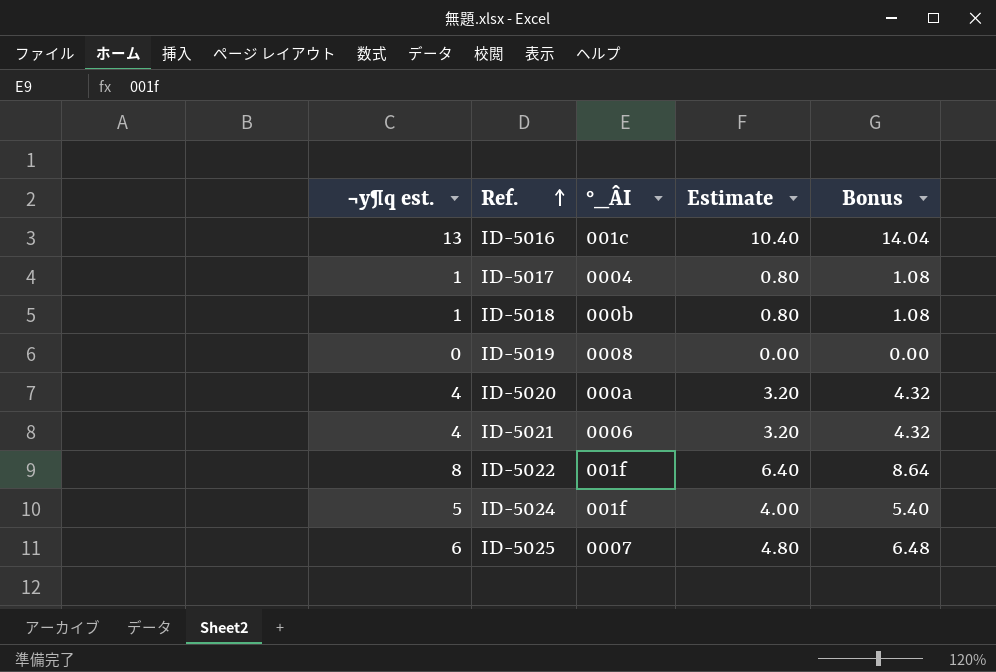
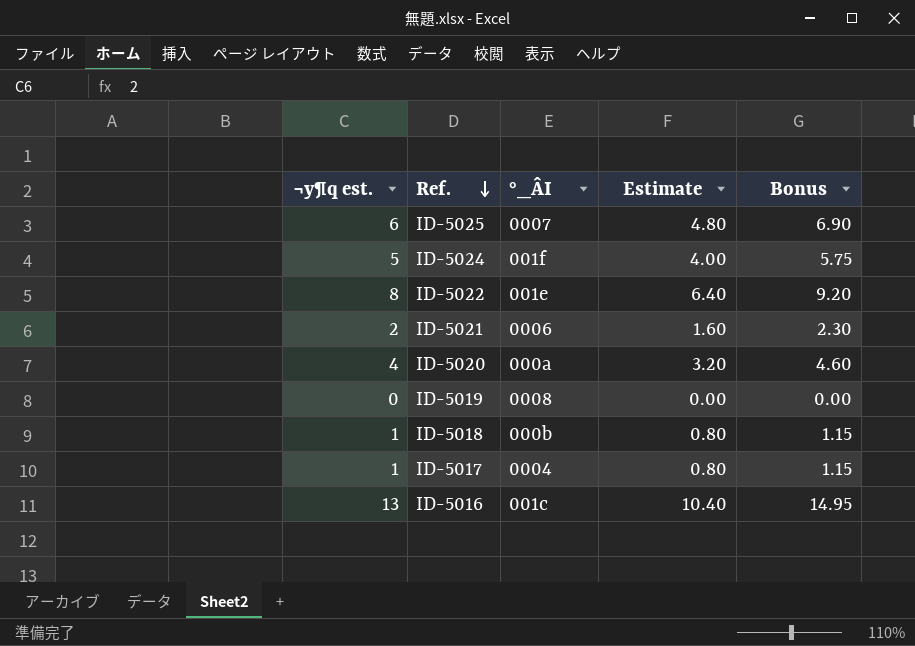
row order: Ref. ascending -> Ref. descending
column Bonus | formula: [¬y¶q est.] * 1.08 -> [¬y¶q est.] * 1.15
ID-5022 | °_ÂI: 001f -> 001e
ID-5021 | ¬y¶q est.: 4 -> 2
ID-5021 | Estimate: 3.20 -> 1.60

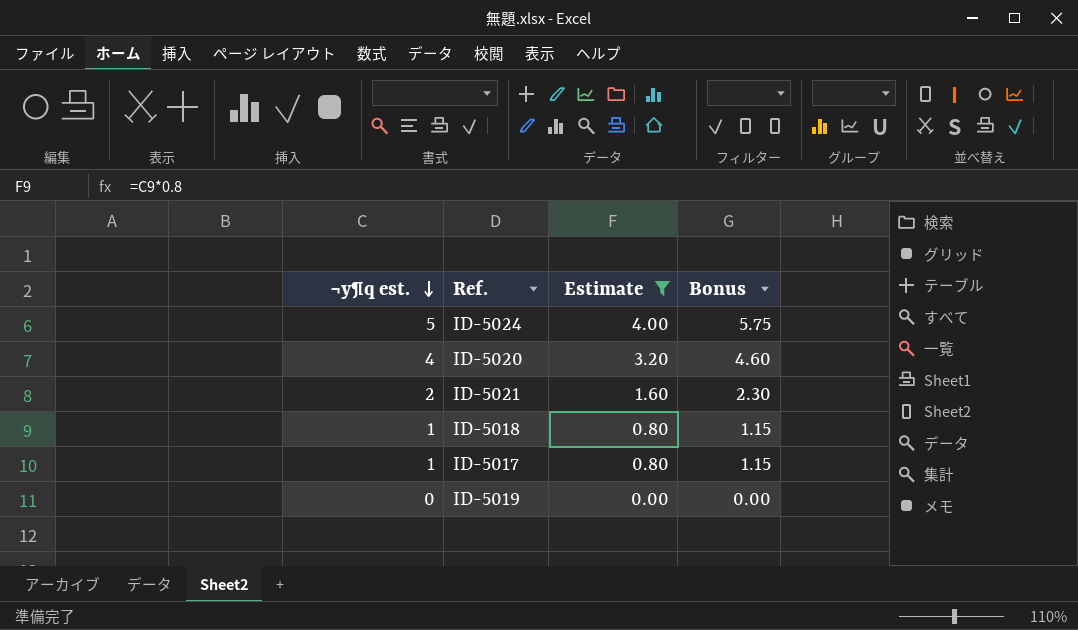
filter: none -> Estimate <= 4.00
row order: Ref. descending -> ¬y¶q est. descending
column °_ÂI | position: 3 -> none

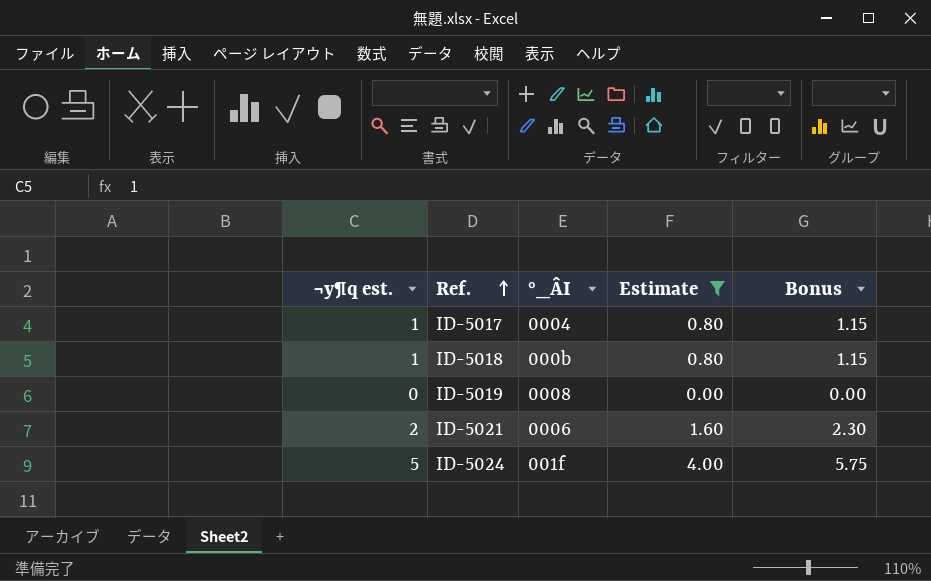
row order: ¬y¶q est. descending -> Ref. ascending
column °_ÂI | position: none -> 3
row ID-5020: 4 | 3.20 | 4.60 -> none

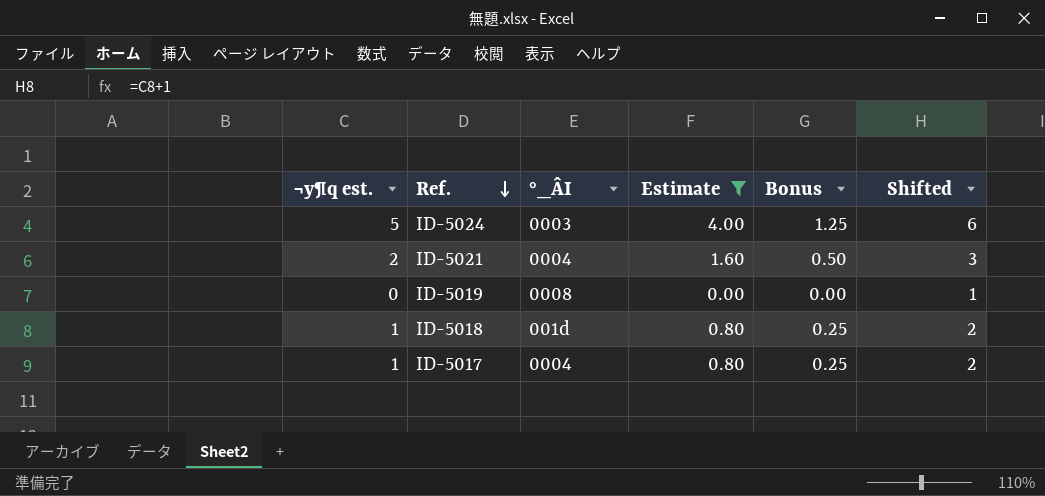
row order: Ref. ascending -> Ref. descending
column Bonus | formula: [¬y¶q est.] * 1.15 -> [¬y¶q est.] * 0.25
column Shifted | formula: none -> [¬y¶q est.] + 1
ID-5024 | °_ÂI: 001f -> 0003
ID-5021 | °_ÂI: 0006 -> 0004
ID-5018 | °_ÂI: 000b -> 001d

